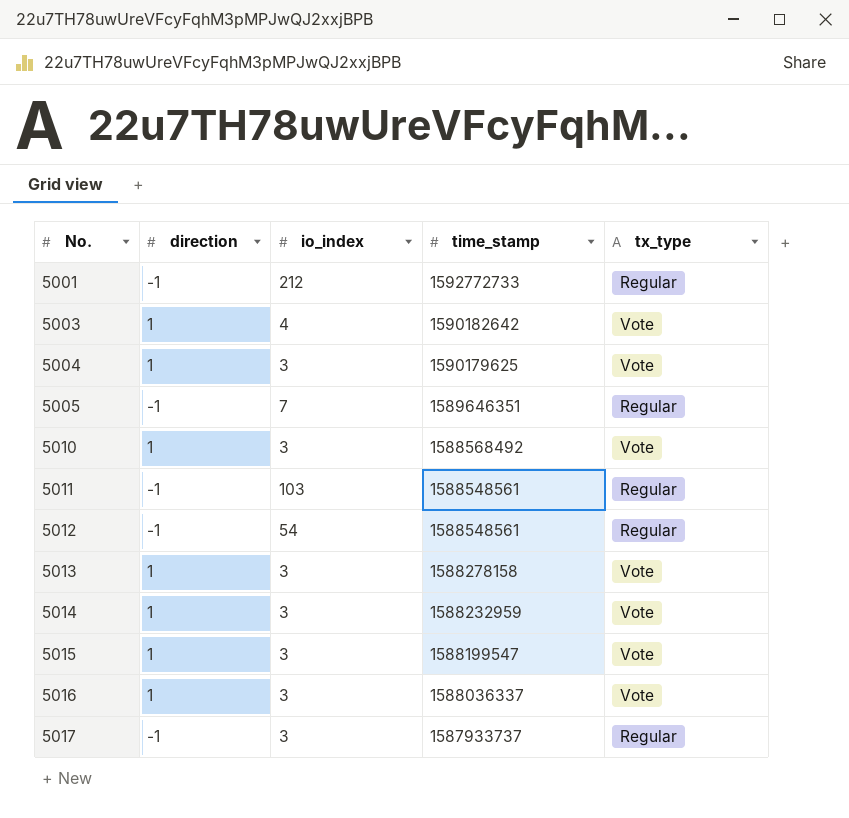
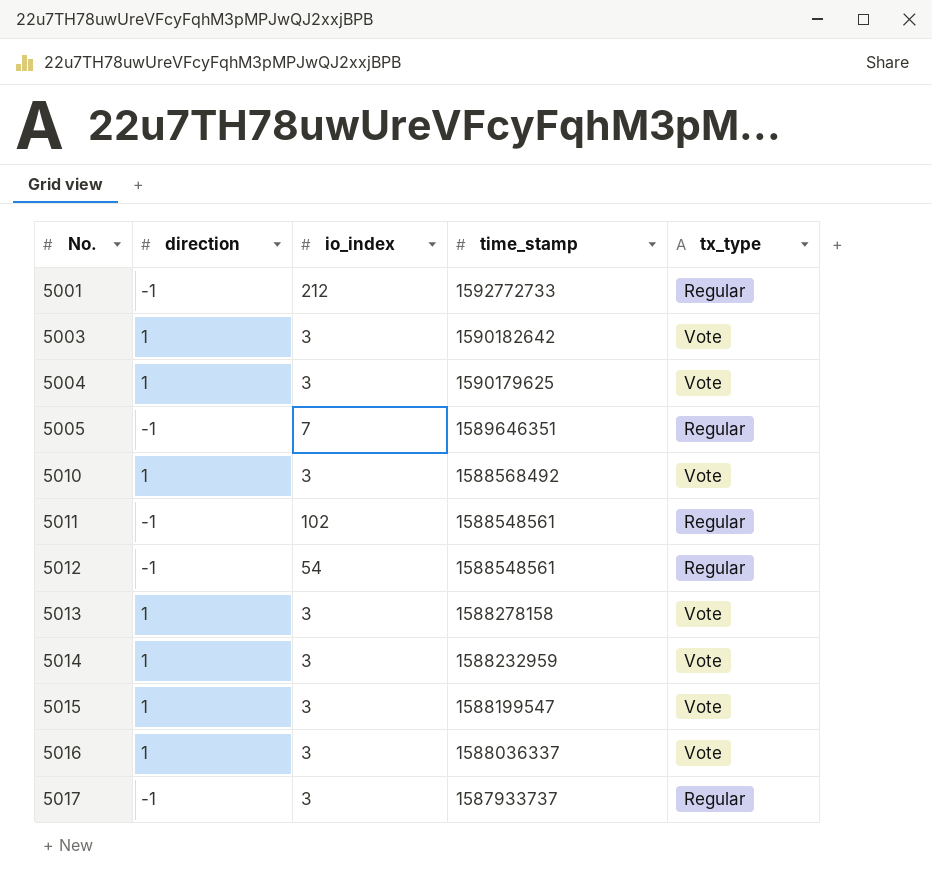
5003 | io_index: 4 -> 3
5011 | io_index: 103 -> 102

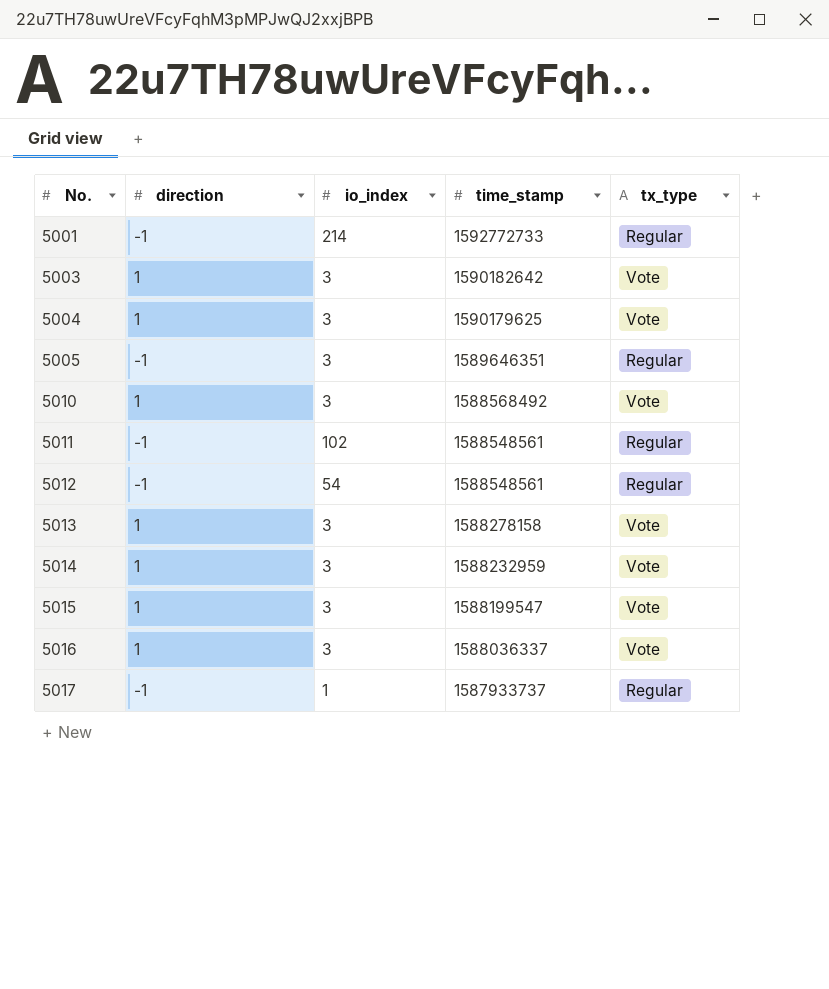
5001 | io_index: 212 -> 214
5005 | io_index: 7 -> 3
5017 | io_index: 3 -> 1

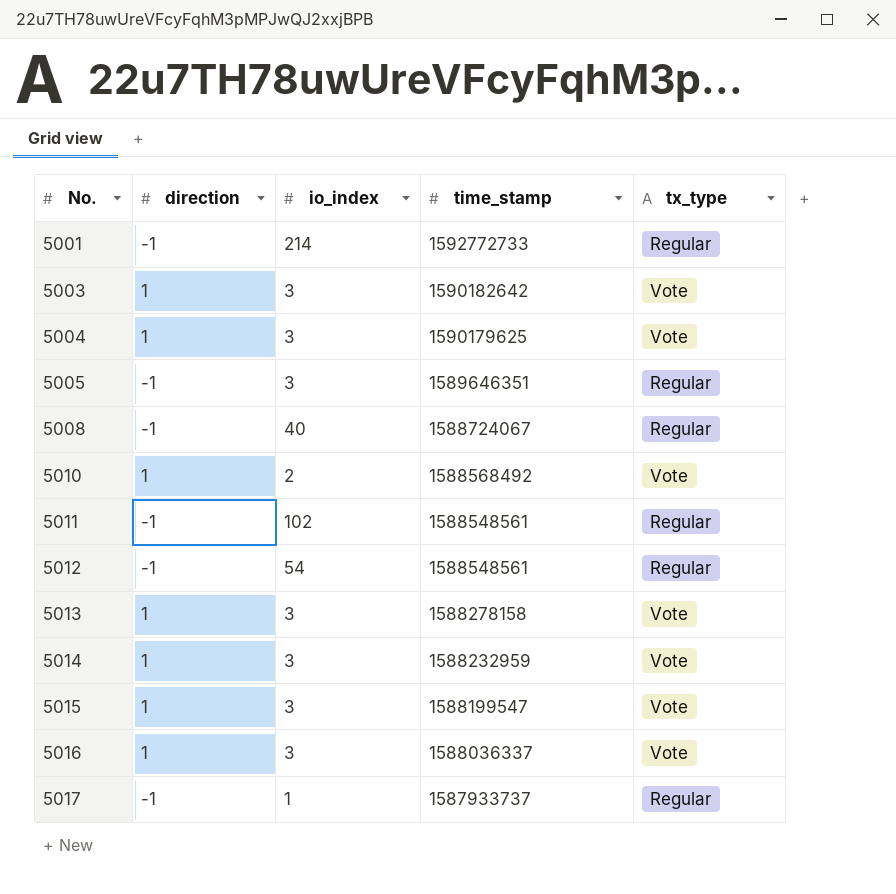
row 5008: none -> -1 | 40 | 1588724067 | Regular
5010 | io_index: 3 -> 2

